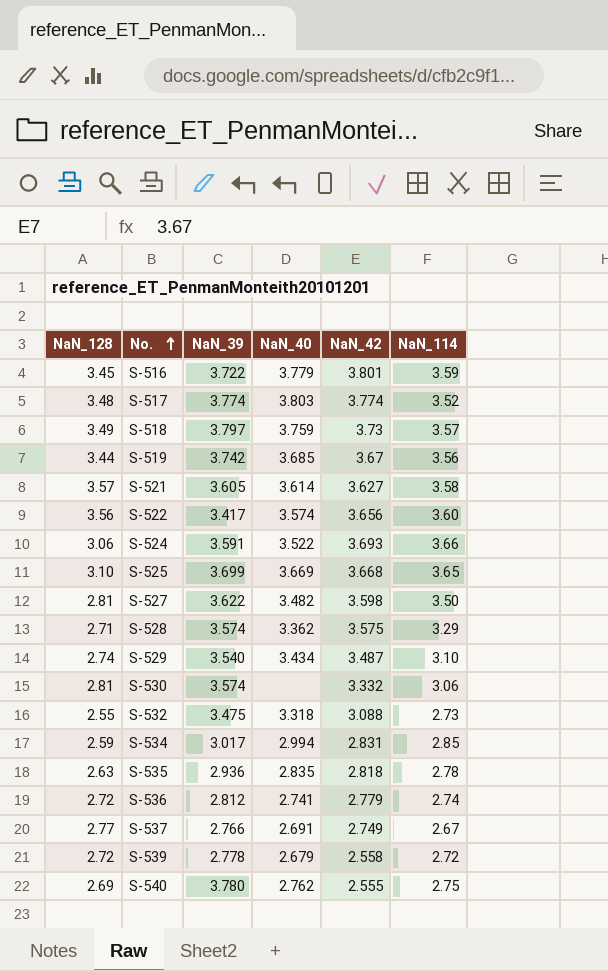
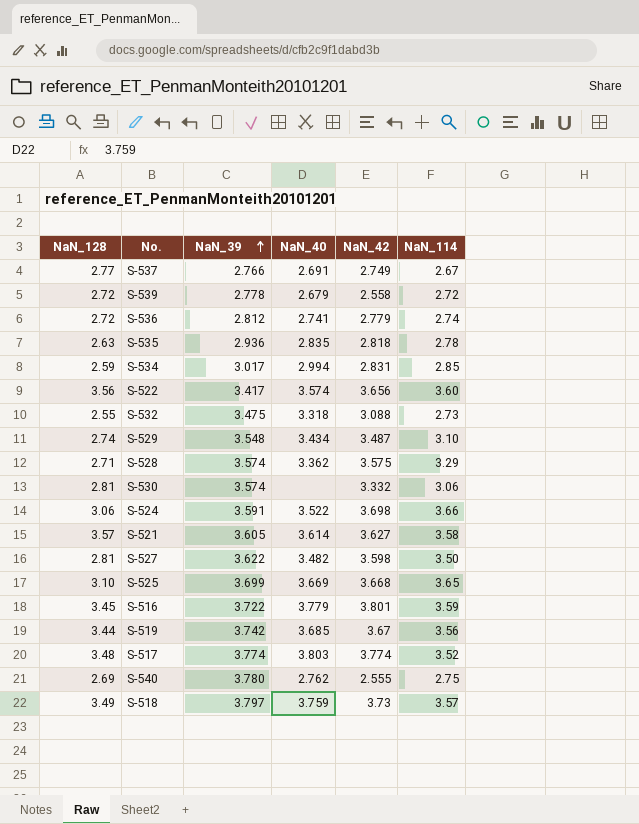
row order: No. ascending -> NaN_39 ascending
S-529 | NaN_39: 3.540 -> 3.548
S-524 | NaN_42: 3.693 -> 3.698

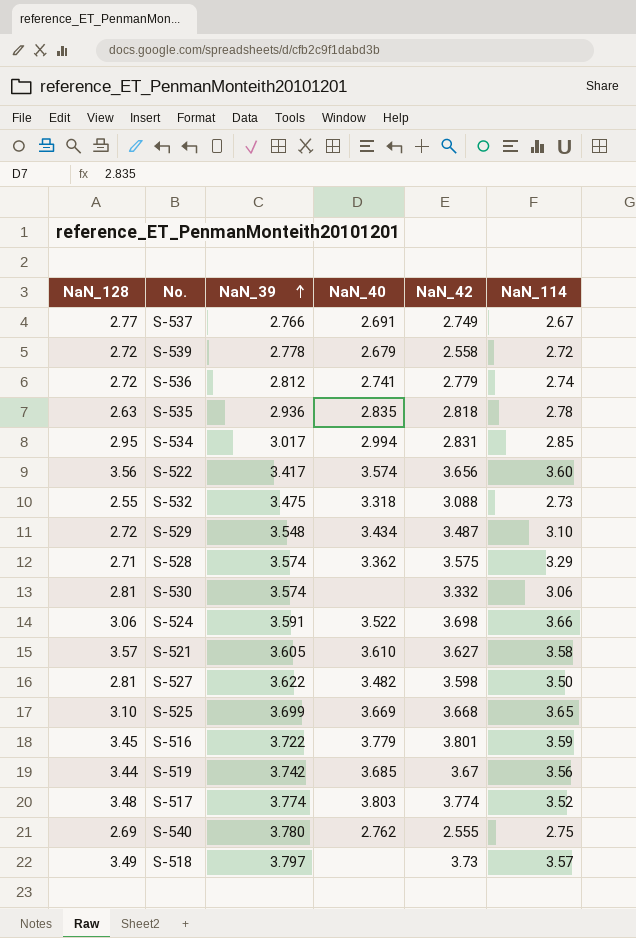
S-534 | NaN_128: 2.59 -> 2.95
S-529 | NaN_128: 2.74 -> 2.72
S-521 | NaN_40: 3.614 -> 3.610
S-518 | NaN_40: 3.759 -> none

